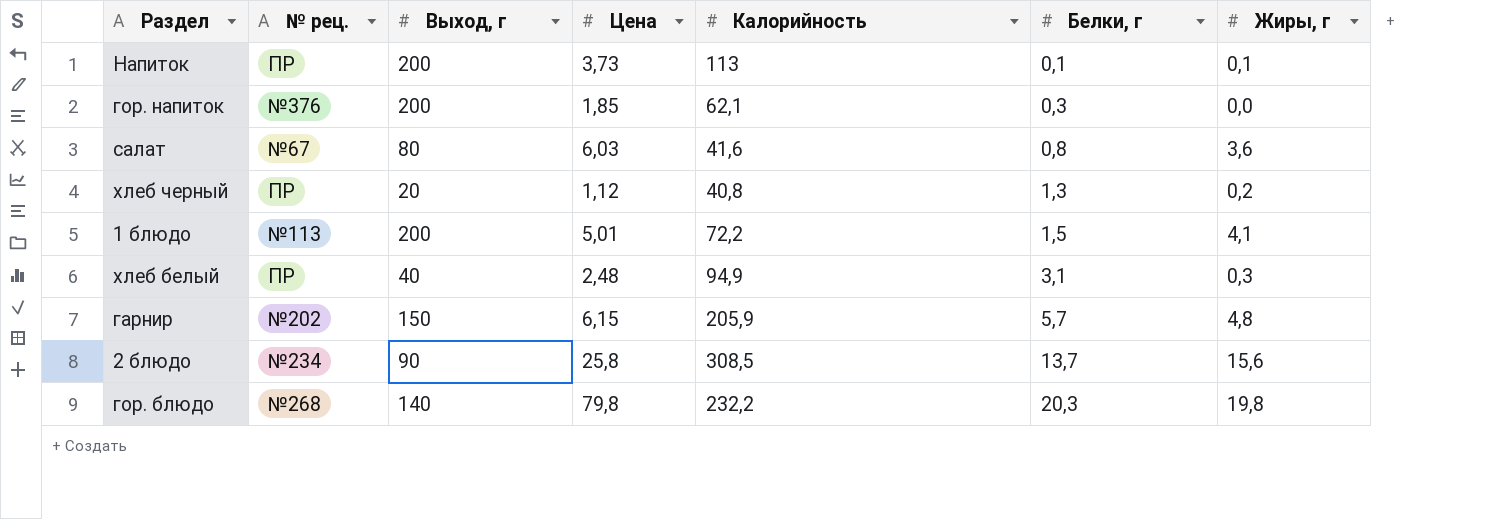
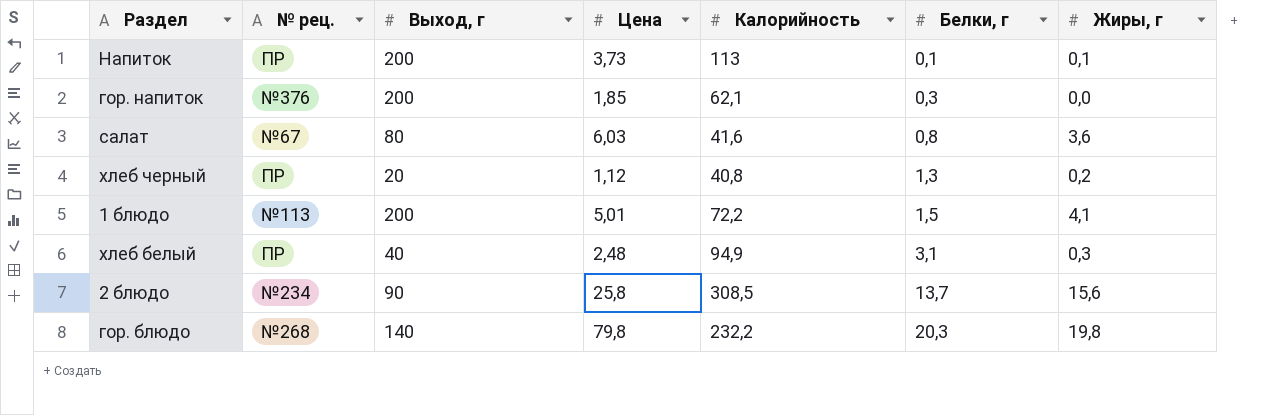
row гарнир: №202 | 150 | 6,15 | 205,9 | 5,7 | 4,8 -> none

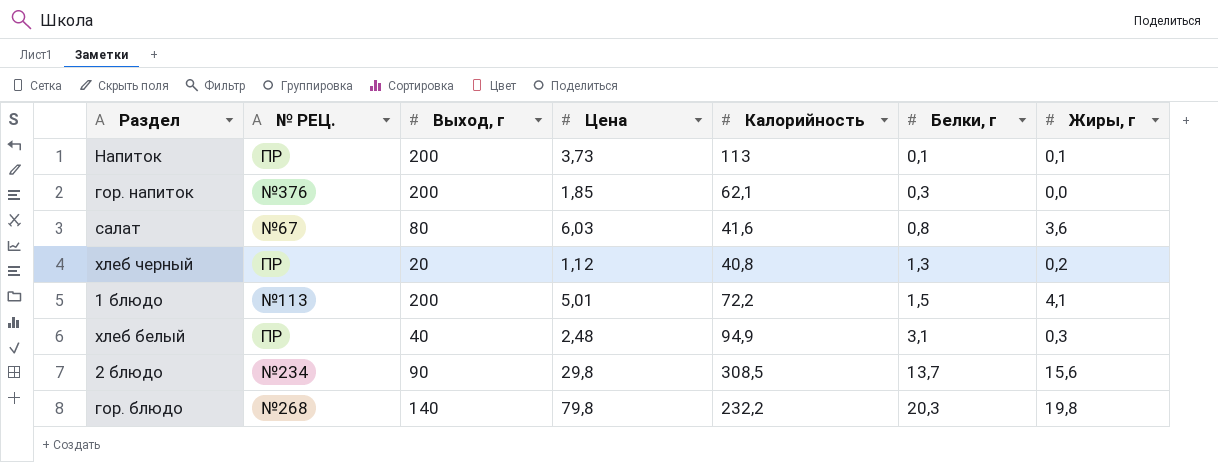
column name: № рец. -> № РЕЦ.
2 блюдо | Цена: 25,8 -> 29,8

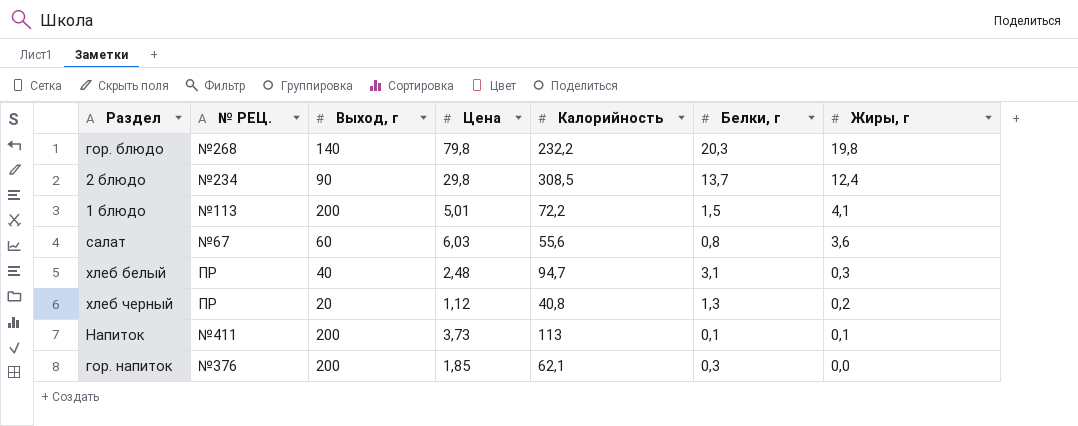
row order: Белки, г ascending -> Жиры, г descending
2 блюдо | Жиры, г: 15,6 -> 12,4
салат | Выход, г: 80 -> 60
салат | Калорийность: 41,6 -> 55,6
хлеб белый | Калорийность: 94,9 -> 94,7
Напиток | № РЕЦ.: ПР -> №411

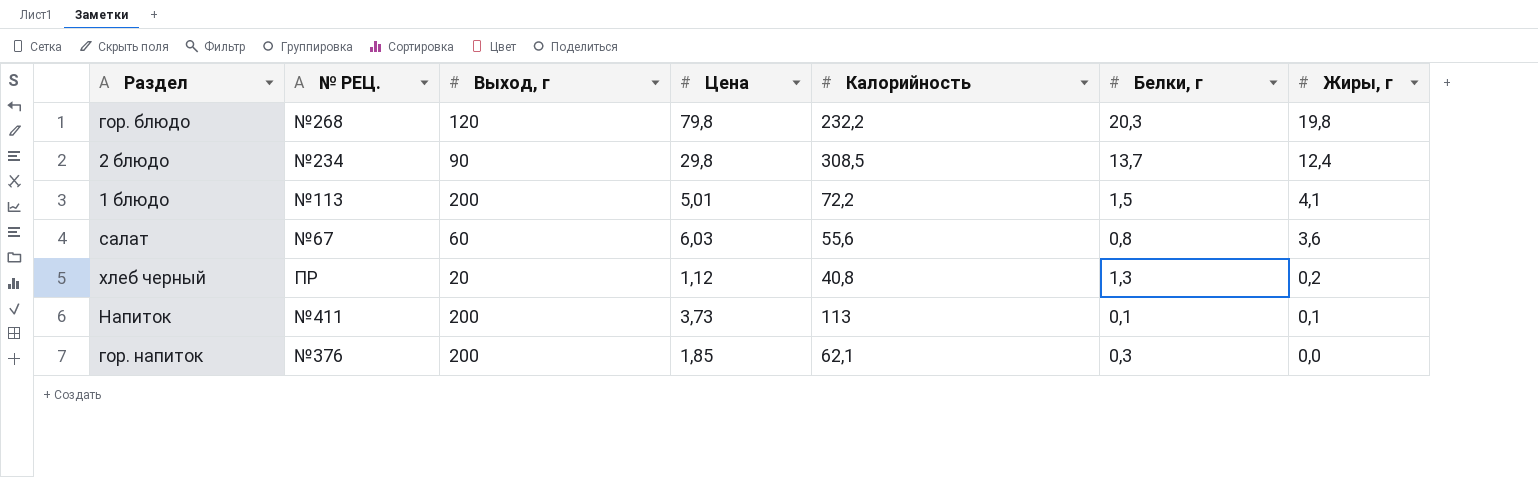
row хлеб белый: ПР | 40 | 2,48 | 94,7 | 3,1 | 0,3 -> none
гор. блюдо | Выход, г: 140 -> 120

